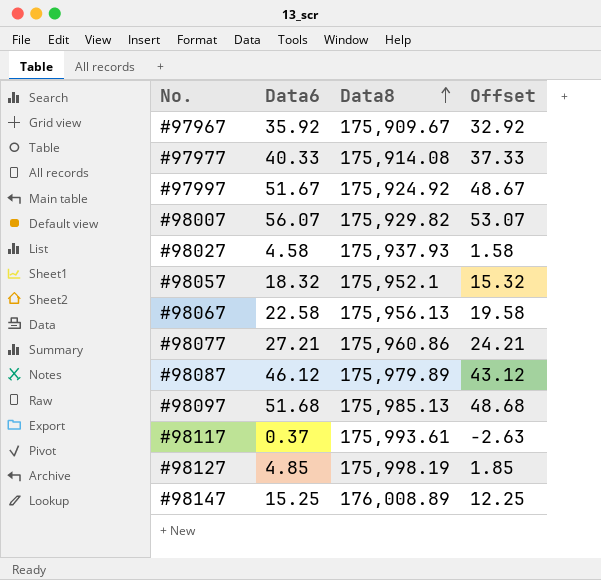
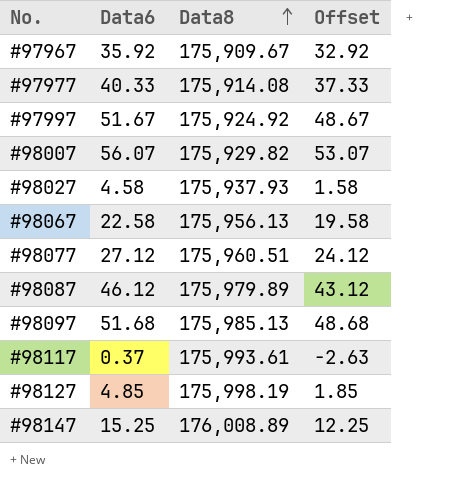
row #98057: 18.32 | 175,952.1 | 15.32 -> none
#98077 | Data6: 27.21 -> 27.12
#98077 | Data8: 175,960.86 -> 175,960.51
#98077 | Offset: 24.21 -> 24.12

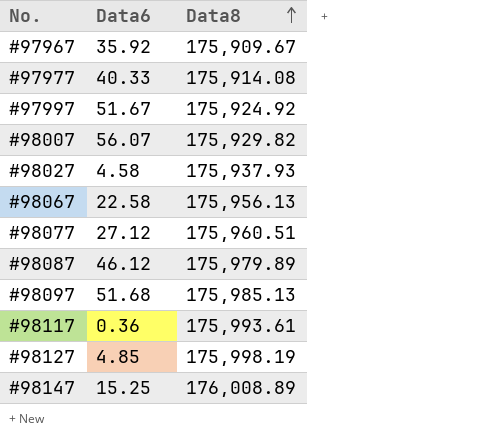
column Offset | formula: [Data6] - 3 -> none
#98117 | Data6: 0.37 -> 0.36

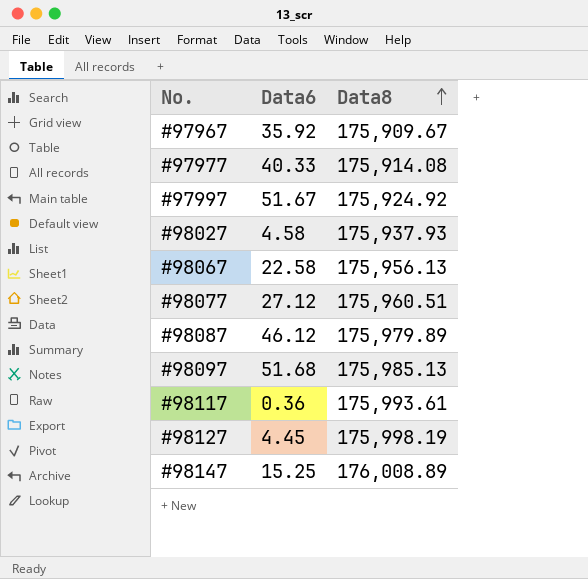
row #98007: 56.07 | 175,929.82 -> none
#98127 | Data6: 4.85 -> 4.45

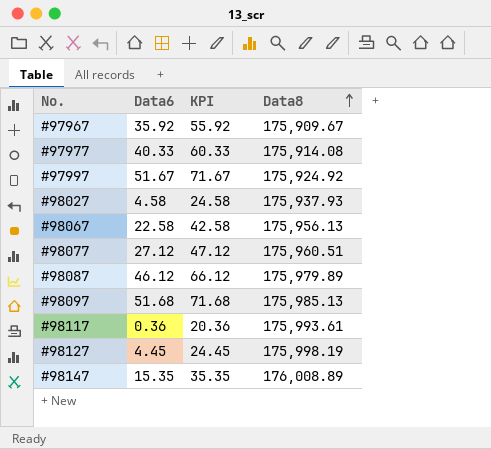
column KPI | formula: none -> [Data6] + 20
#98147 | Data6: 15.25 -> 15.35

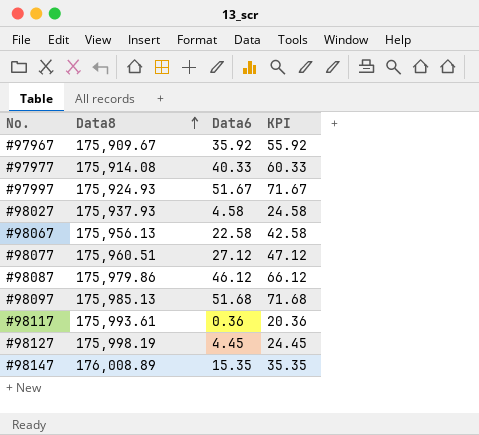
column Data8 | position: 4 -> 2
#97997 | Data8: 175,924.92 -> 175,924.93
#98087 | Data8: 175,979.89 -> 175,979.86

